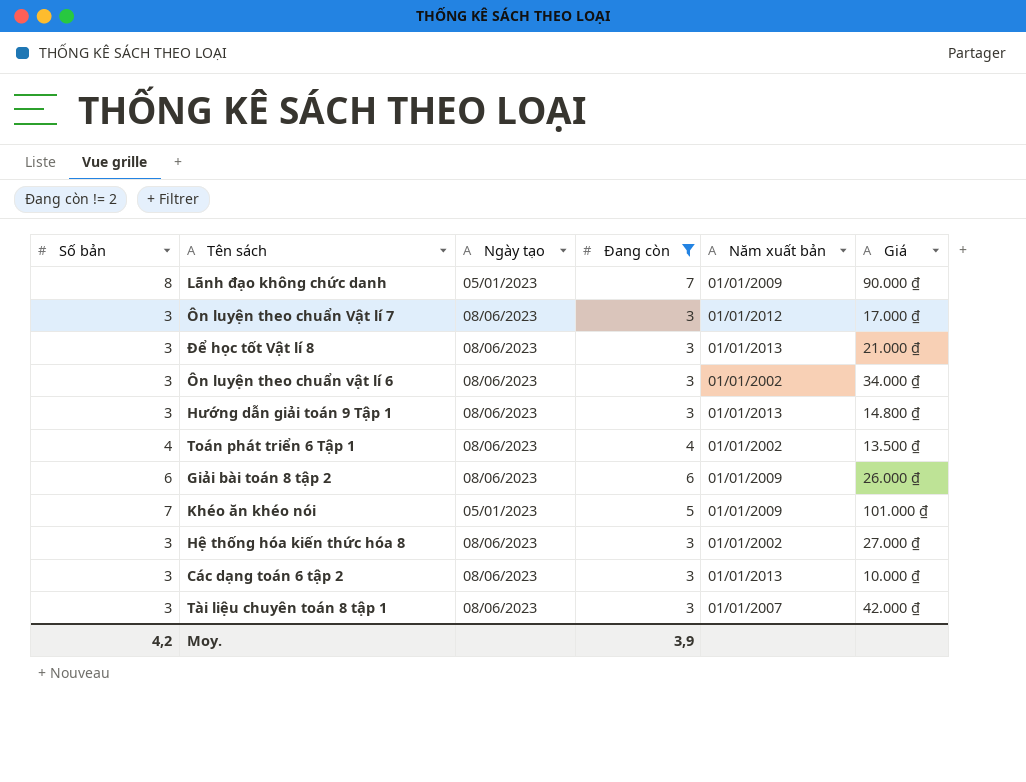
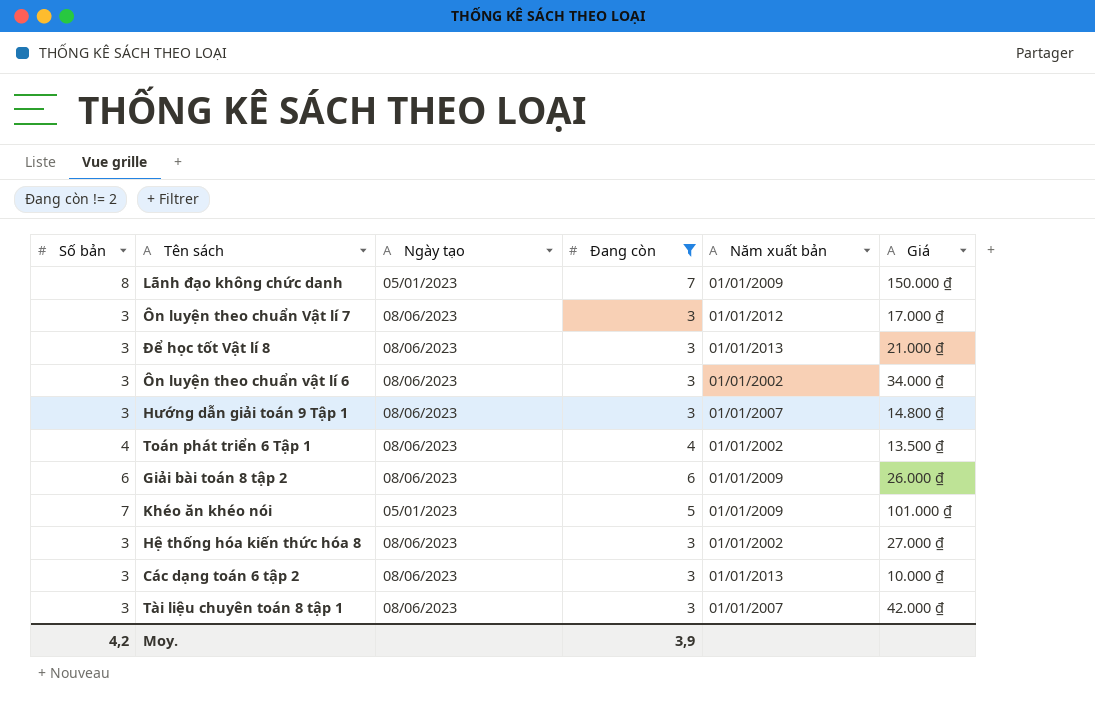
Lãnh đạo không chức danh | Giá: 90.000 ₫ -> 150.000 ₫
Hướng dẫn giải toán 9 Tập 1 | Năm xuất bản: 01/01/2013 -> 01/01/2007

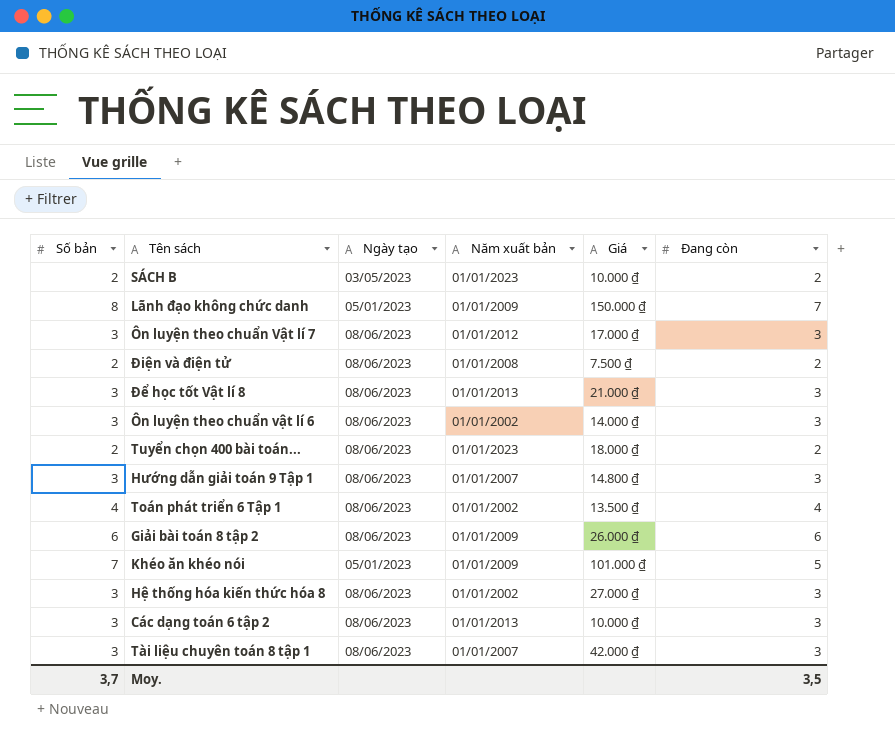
filter: Đang còn != 2 -> none
column Đang còn | position: 4 -> 6
Ôn luyện theo chuẩn vật lí 6 | Giá: 34.000 ₫ -> 14.000 ₫
Moy. | Số bản: 4,2 -> 3,7
Moy. | Đang còn: 3,9 -> 3,5

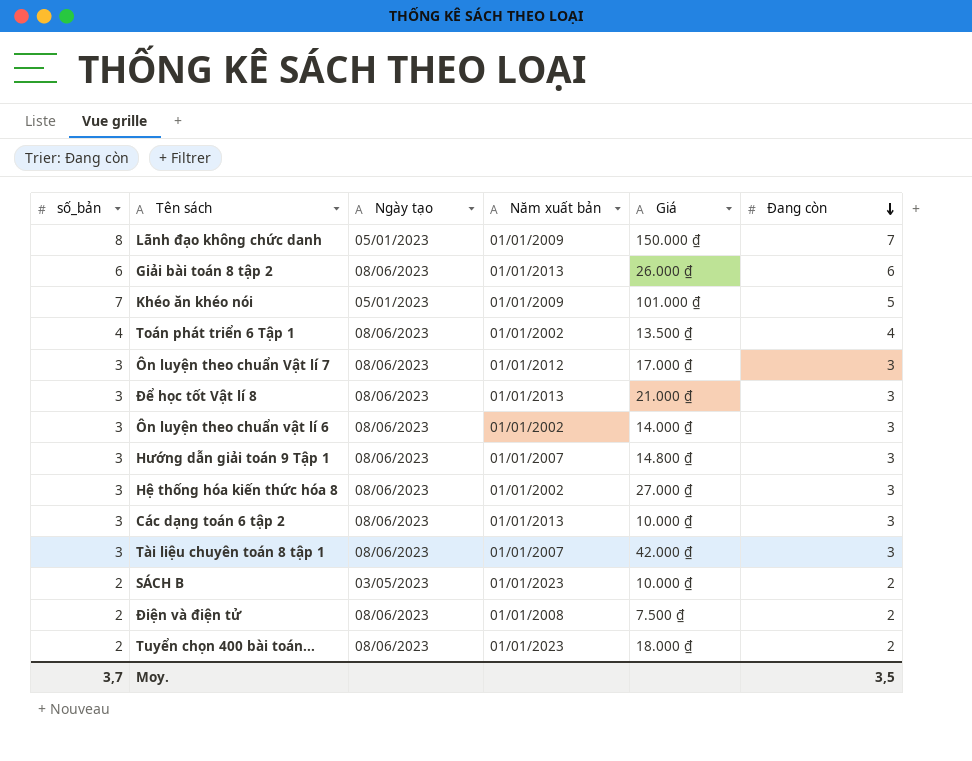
row order: none -> Đang còn descending
column name: Số bản -> số_bản
Giải bài toán 8 tập 2 | Năm xuất bản: 01/01/2009 -> 01/01/2013

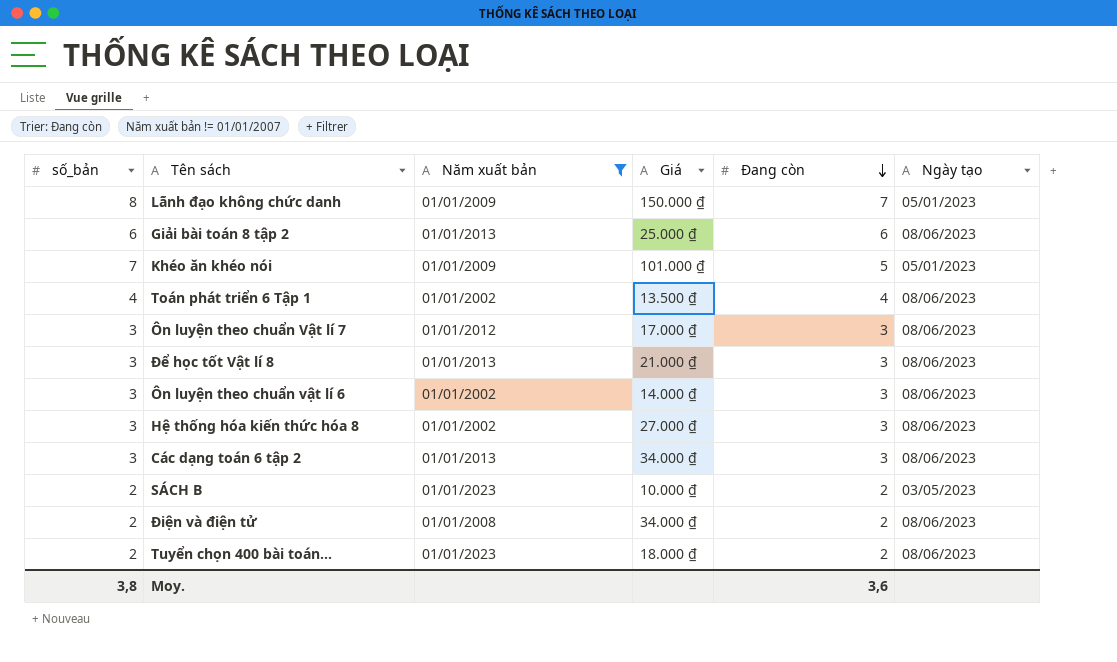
filter: none -> Năm xuất bản != 01/01/2007
column Ngày tạo | position: 3 -> 6
Giải bài toán 8 tập 2 | Giá: 26.000 ₫ -> 25.000 ₫
Các dạng toán 6 tập 2 | Giá: 10.000 ₫ -> 34.000 ₫
Điện và điện tử | Giá: 7.500 ₫ -> 34.000 ₫
Moy. | số_bản: 3,7 -> 3,8
Moy. | Đang còn: 3,5 -> 3,6

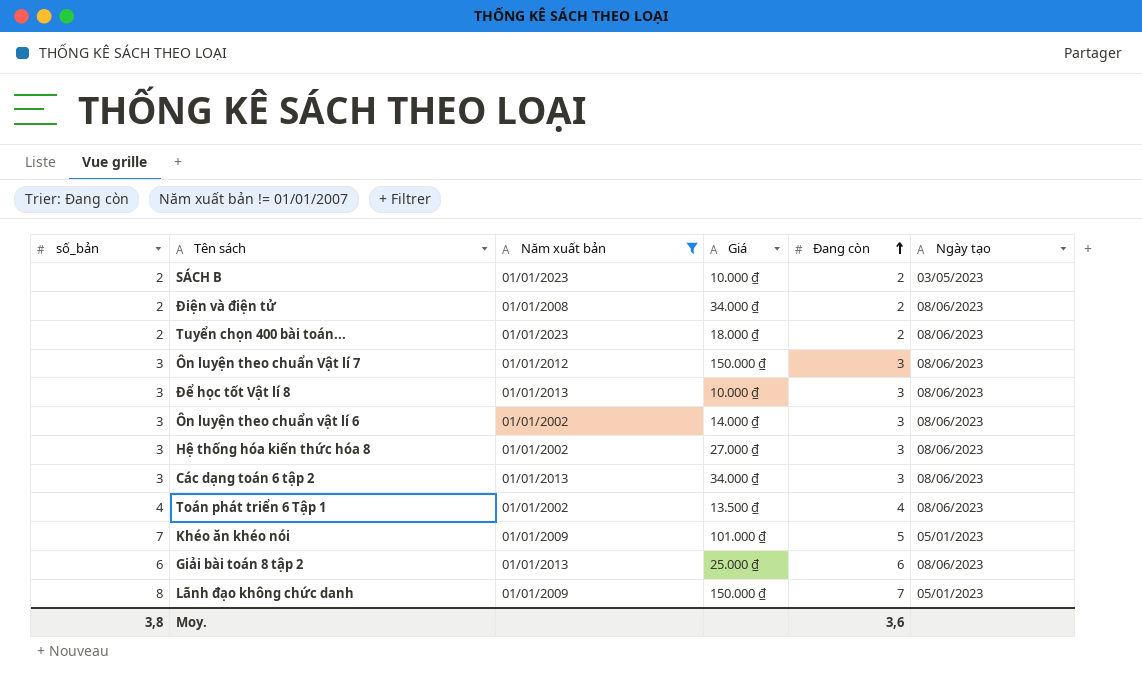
row order: Đang còn descending -> Đang còn ascending
Ôn luyện theo chuẩn Vật lí 7 | Giá: 17.000 ₫ -> 150.000 ₫
Để học tốt Vật lí 8 | Giá: 21.000 ₫ -> 10.000 ₫

